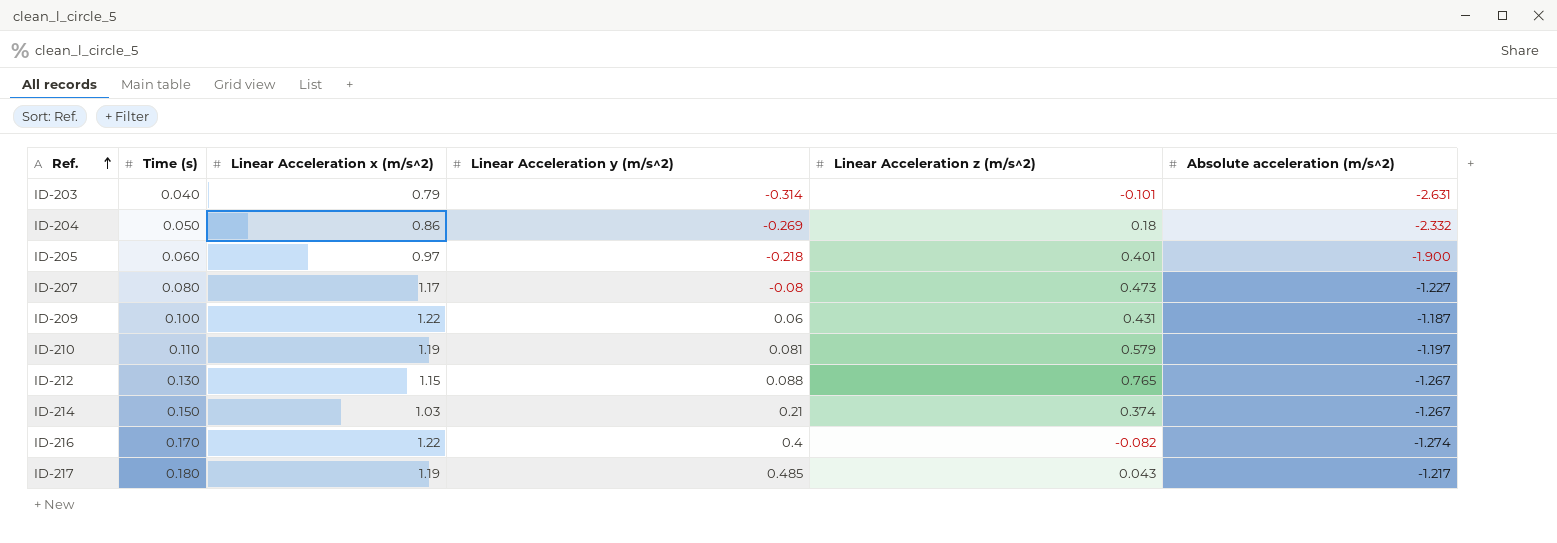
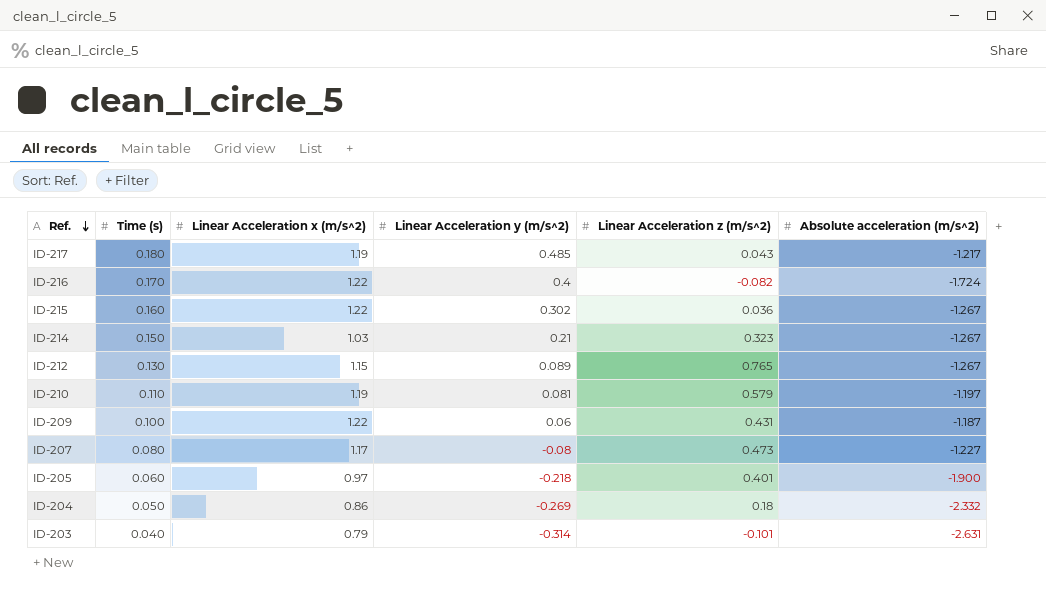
row order: Ref. ascending -> Ref. descending
ID-216 | Absolute acceleration (m/s^2): -1.274 -> -1.724
row ID-215: none -> 0.160 | 1.22 | 0.302 | 0.036 | -1.267
ID-214 | Linear Acceleration z (m/s^2): 0.374 -> 0.323
ID-212 | Linear Acceleration y (m/s^2): 0.088 -> 0.089

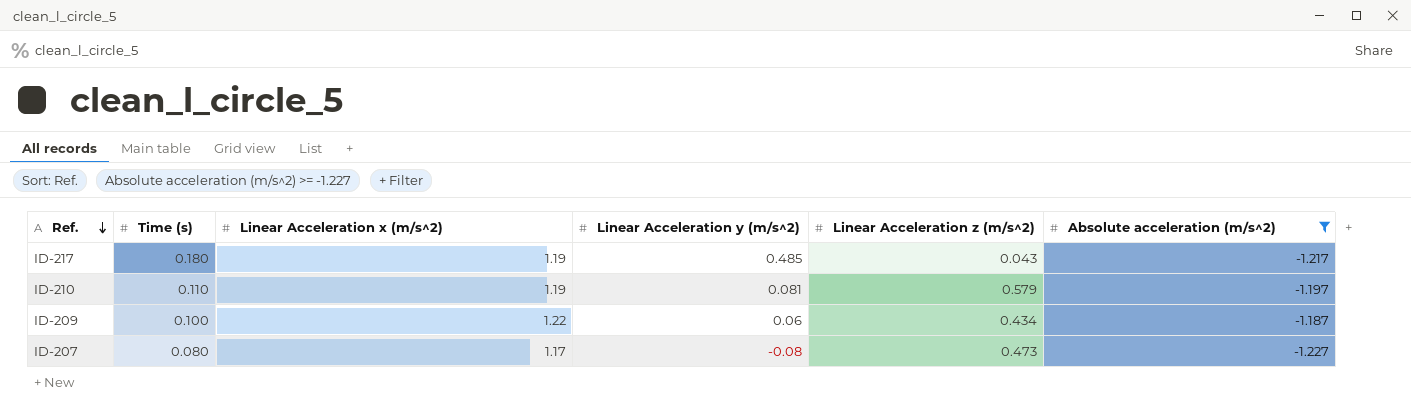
filter: none -> Absolute acceleration (m/s^2) >= -1.227
ID-209 | Linear Acceleration z (m/s^2): 0.431 -> 0.434

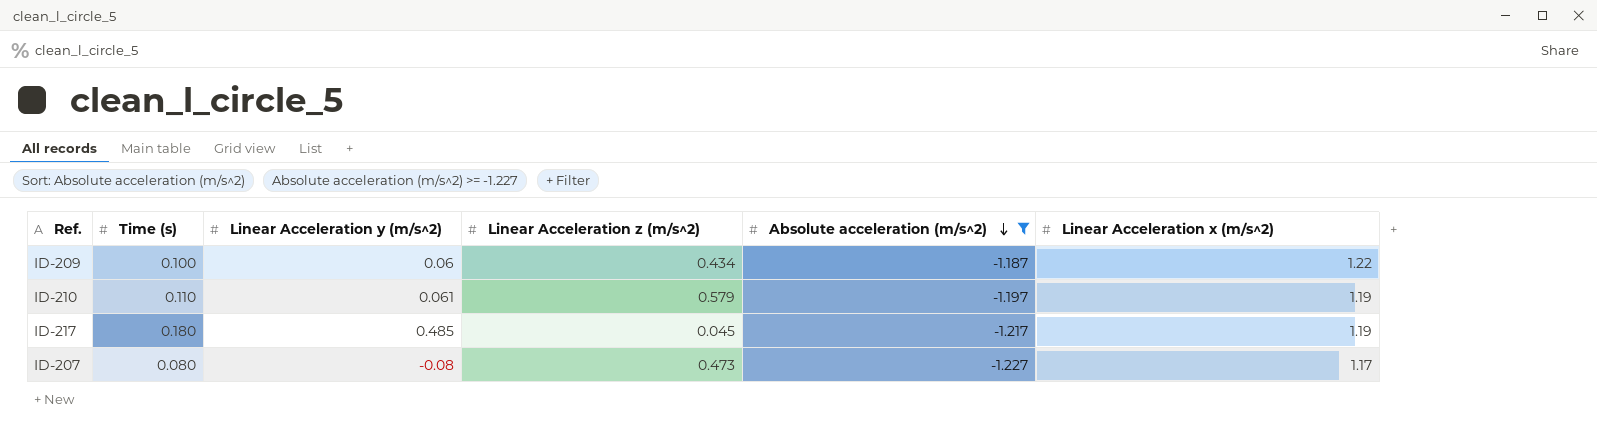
row order: Ref. descending -> Absolute acceleration (m/s^2) descending
column Linear Acceleration x (m/s^2) | position: 3 -> 6
ID-210 | Linear Acceleration y (m/s^2): 0.081 -> 0.061
ID-217 | Linear Acceleration z (m/s^2): 0.043 -> 0.045

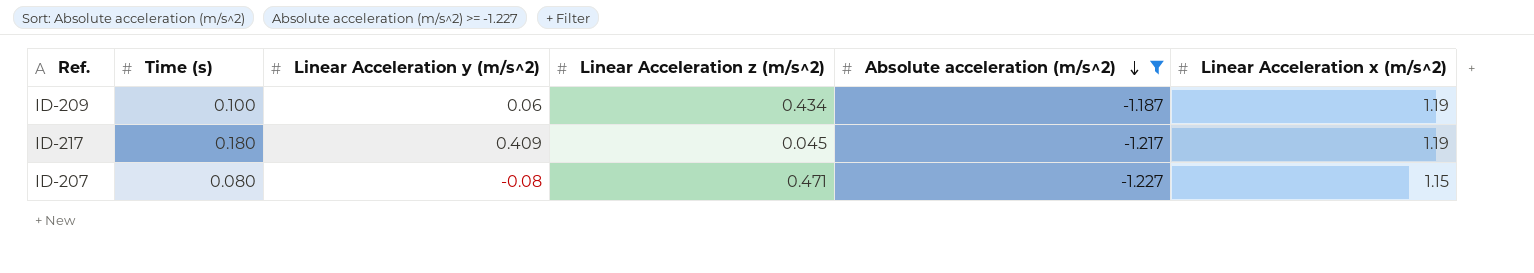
row ID-210: 0.110 | 0.061 | 0.579 | -1.197 | 1.19 -> none
ID-209 | Linear Acceleration x (m/s^2): 1.22 -> 1.19
ID-217 | Linear Acceleration y (m/s^2): 0.485 -> 0.409
ID-207 | Linear Acceleration z (m/s^2): 0.473 -> 0.471
ID-207 | Linear Acceleration x (m/s^2): 1.17 -> 1.15

